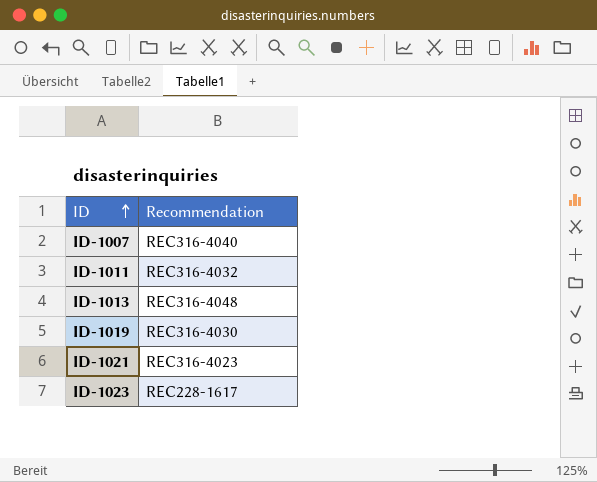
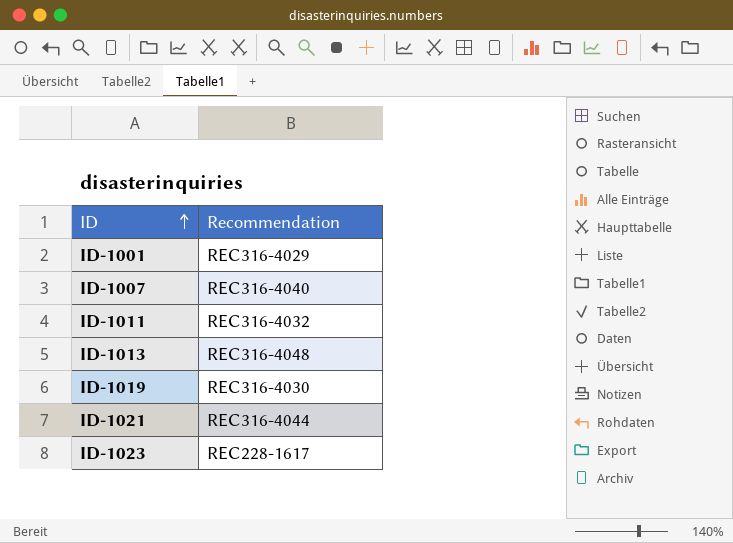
row ID-1001: none -> REC316-4029
ID-1021 | Recommendation: REC316-4023 -> REC316-4044

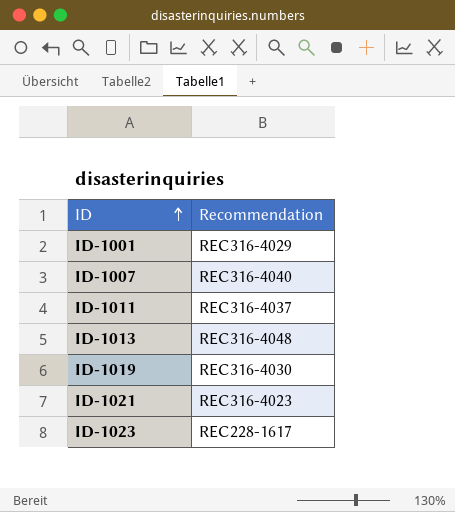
ID-1011 | Recommendation: REC316-4032 -> REC316-4037
ID-1021 | Recommendation: REC316-4044 -> REC316-4023

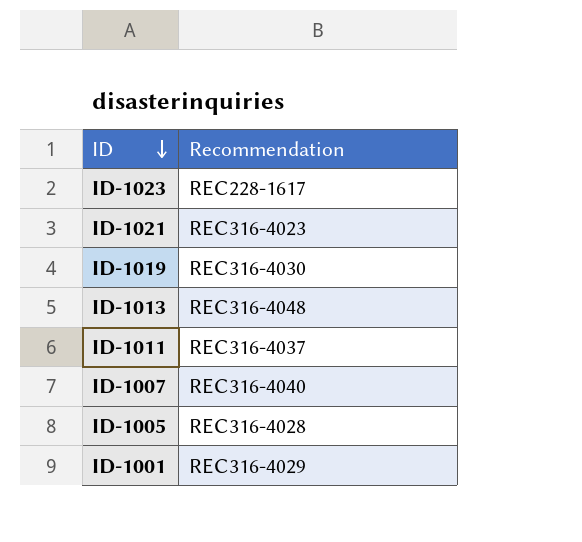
row order: ID ascending -> ID descending
row ID-1005: none -> REC316-4028

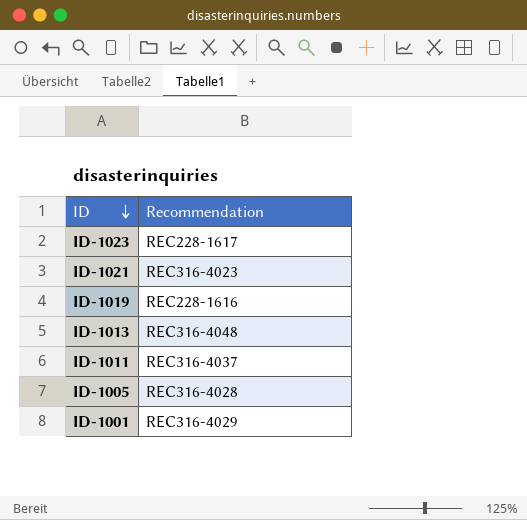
row ID-1007: REC316-4040 -> none
ID-1019 | Recommendation: REC316-4030 -> REC228-1616

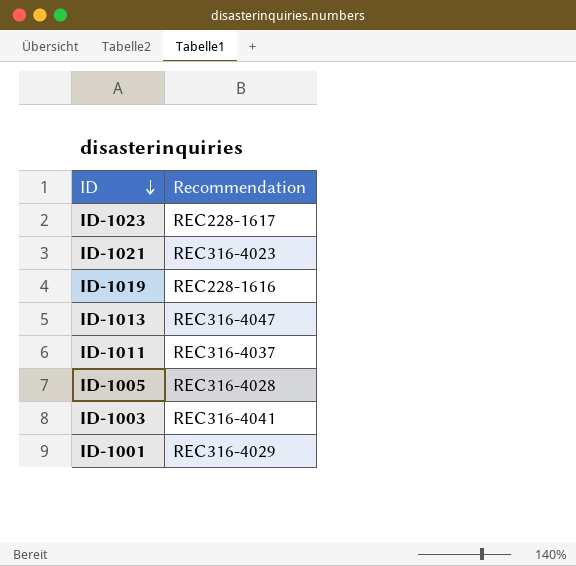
ID-1013 | Recommendation: REC316-4048 -> REC316-4047
row ID-1003: none -> REC316-4041

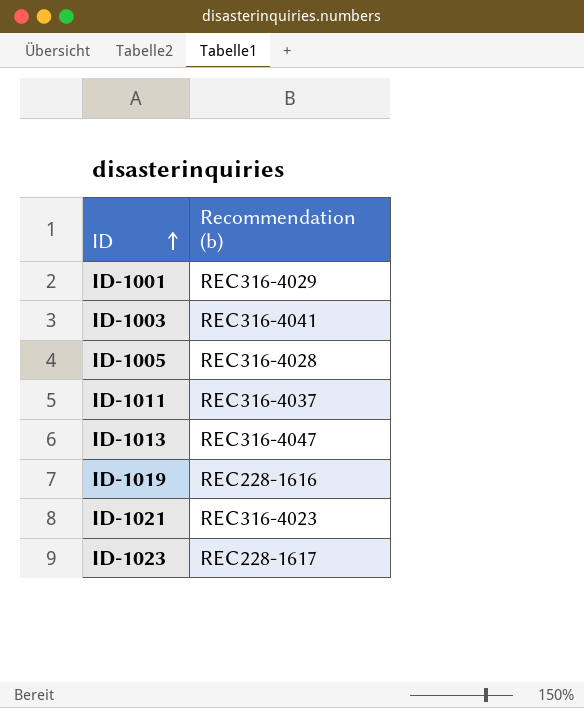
row order: ID descending -> ID ascending
column name: Recommendation -> Recommendation (b)

